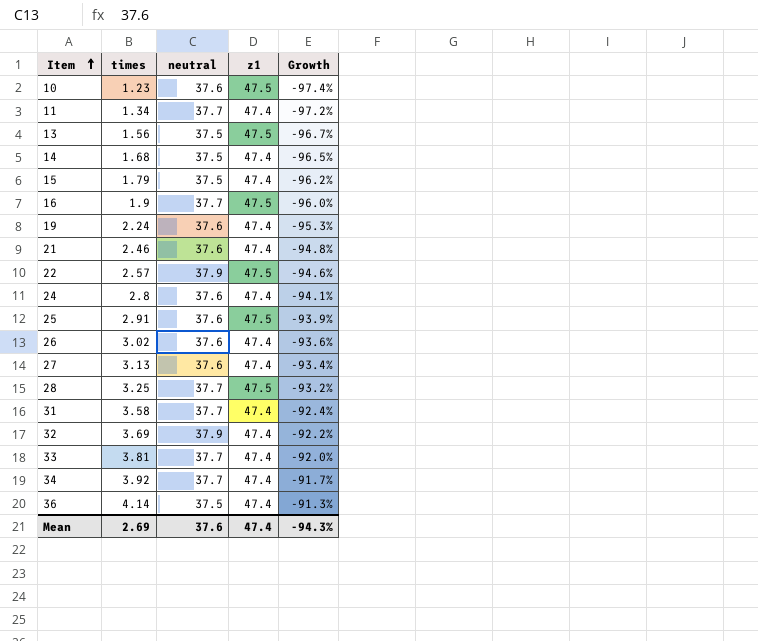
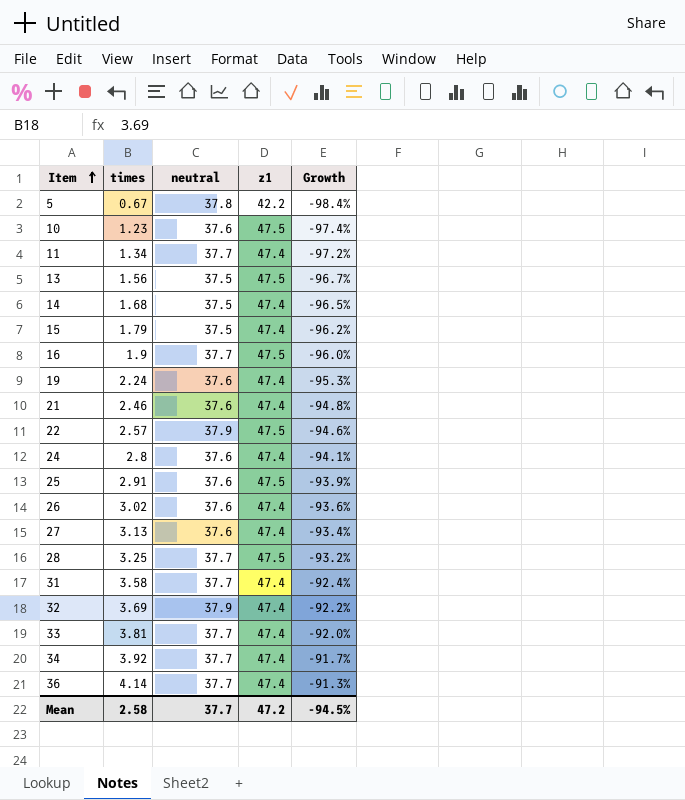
row 5: none -> 0.67 | 37.8 | 42.2 | -98.4%
36 | neutral: 37.5 -> 37.7
Mean | times: 2.69 -> 2.58
Mean | neutral: 37.6 -> 37.7
Mean | z1: 47.4 -> 47.2
Mean | Growth: -94.3% -> -94.5%

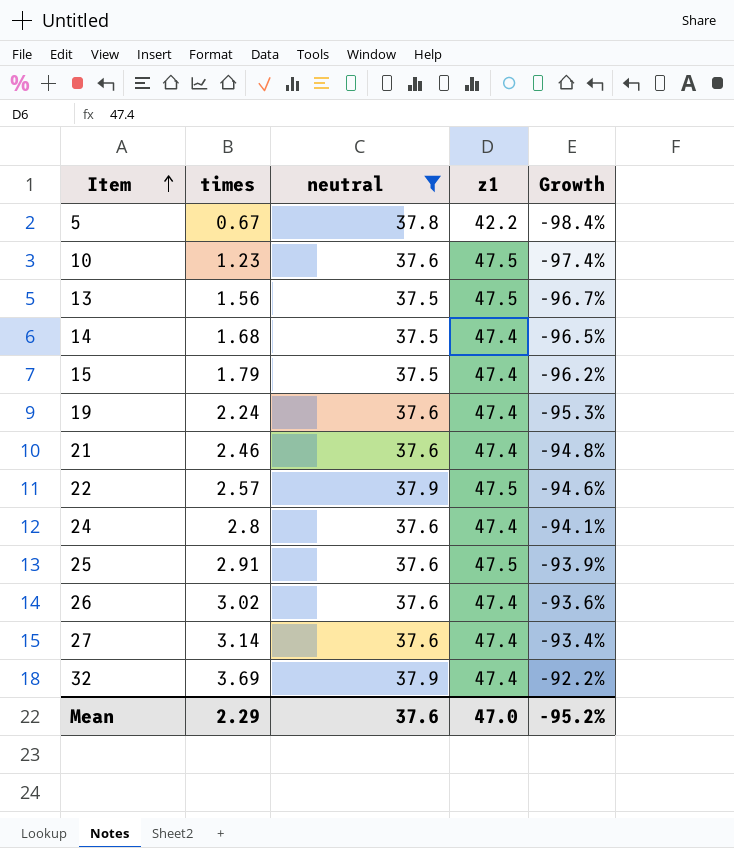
filter: none -> neutral != 37.7
27 | times: 3.13 -> 3.14
Mean | times: 2.58 -> 2.29
Mean | neutral: 37.7 -> 37.6
Mean | z1: 47.2 -> 47.0
Mean | Growth: -94.5% -> -95.2%

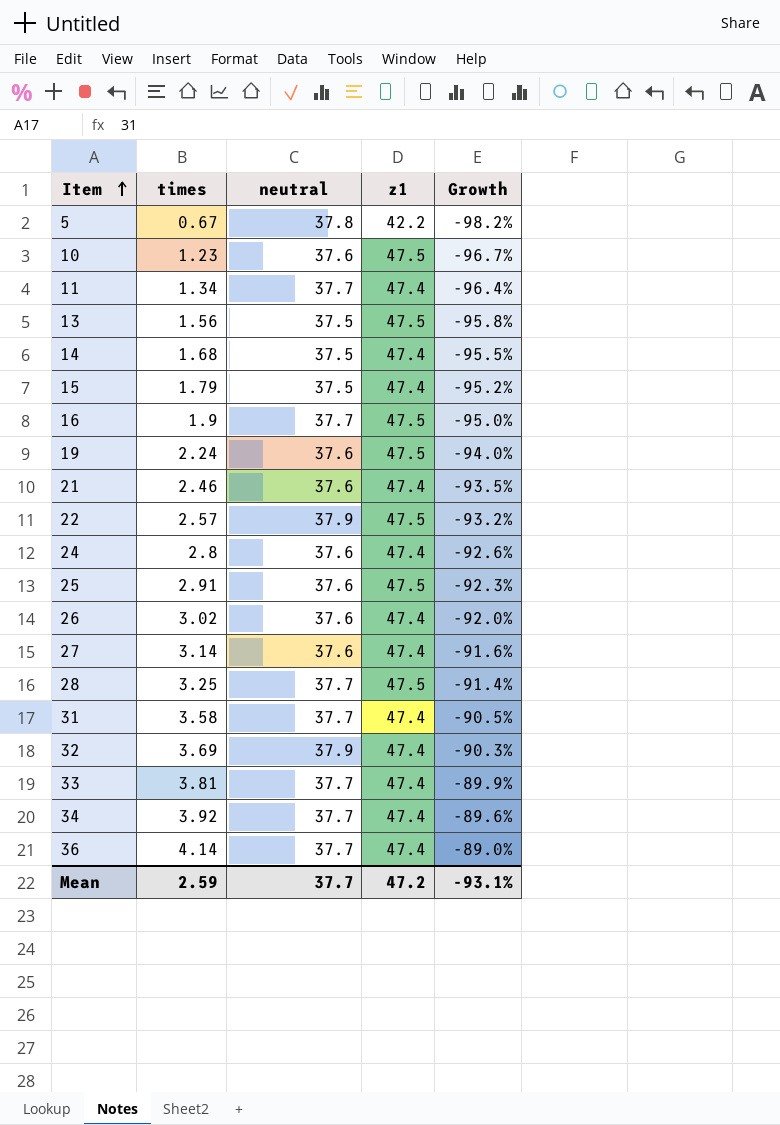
filter: neutral != 37.7 -> none
column Growth | formula: ([times] - [z1]) / [z1] -> ([times] - [neutral]) / [neutral]
19 | z1: 47.4 -> 47.5
Mean | times: 2.29 -> 2.59
Mean | neutral: 37.6 -> 37.7
Mean | z1: 47.0 -> 47.2
Mean | Growth: -95.2% -> -93.1%

